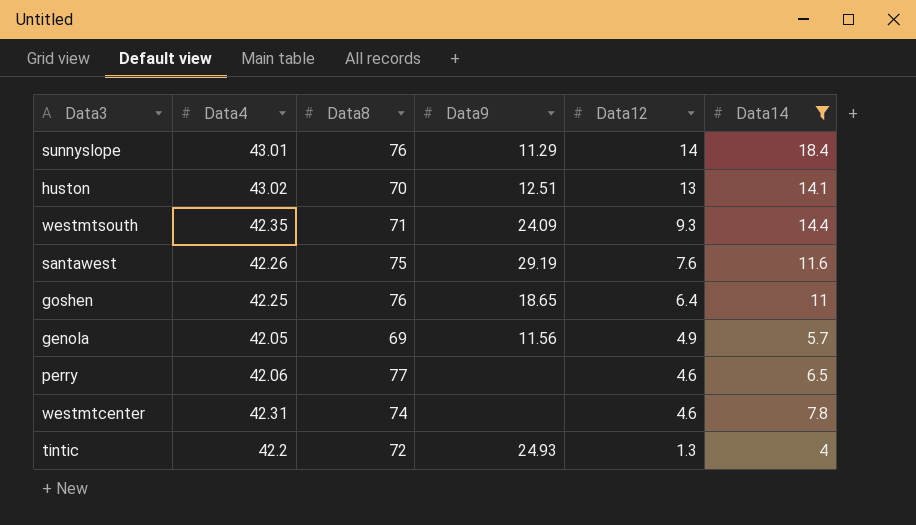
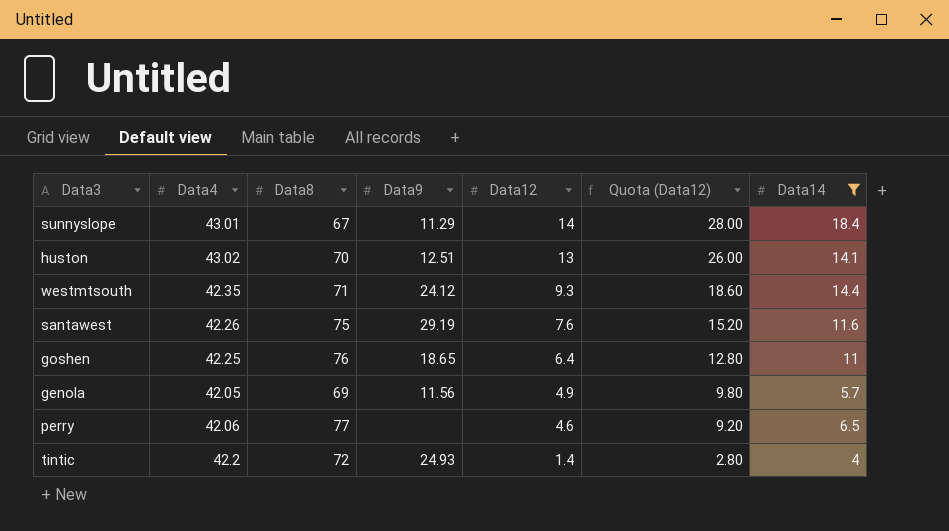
column Quota (Data12) | formula: none -> [Data12] * 2
row westmtcenter: 42.31 | 74 | none | 4.6 | 7.8 -> none
sunnyslope | Data8: 76 -> 67
westmtsouth | Data9: 24.09 -> 24.12
tintic | Data12: 1.3 -> 1.4

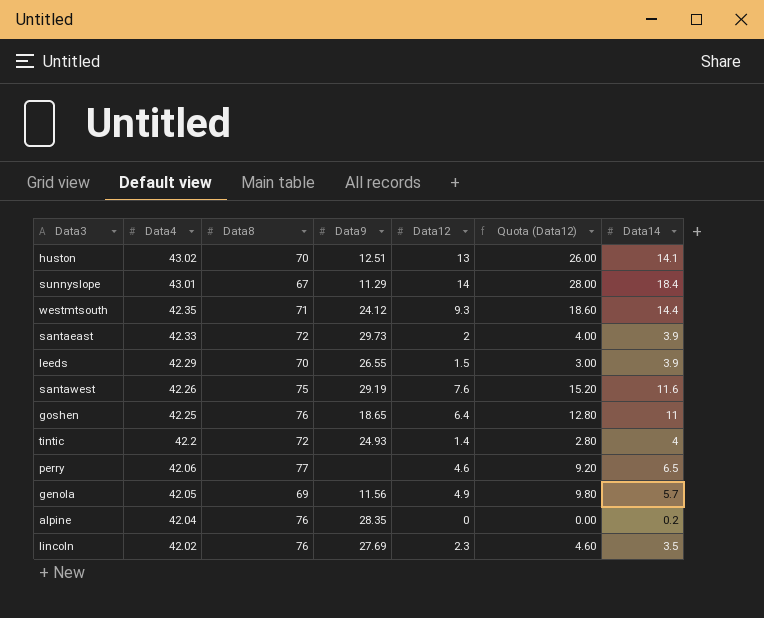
filter: Data14 >= 4 -> none
row order: Data12 descending -> Data4 descending

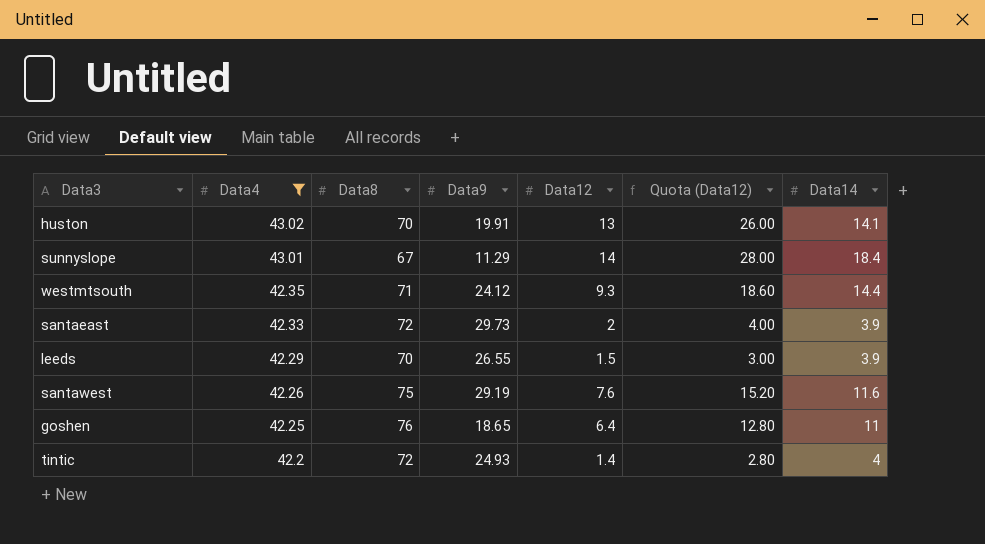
filter: none -> Data4 >= 42.2
huston | Data9: 12.51 -> 19.91

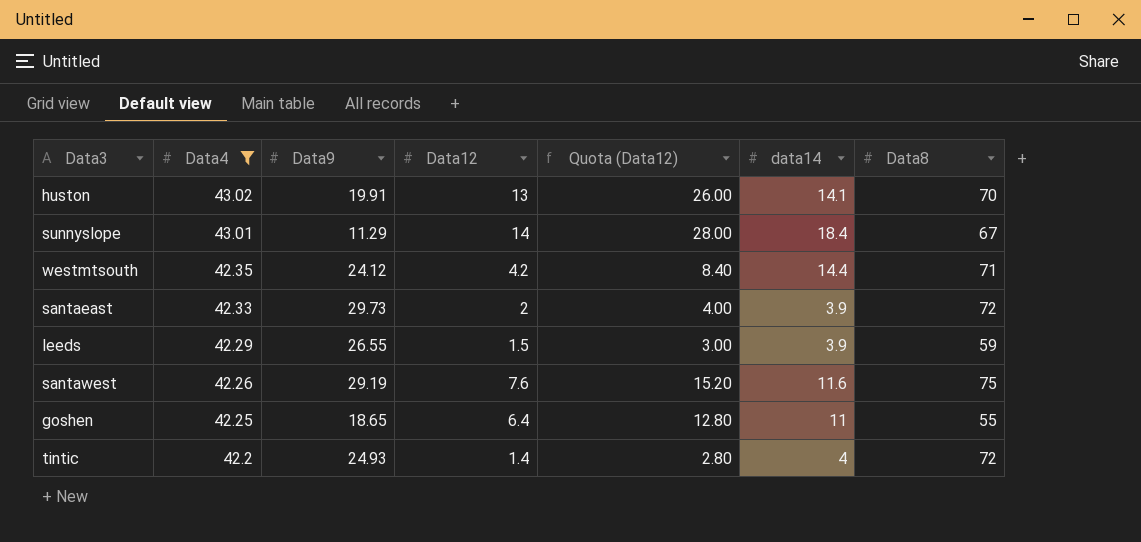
column name: Data14 -> data14
column Data8 | position: 3 -> 7
westmtsouth | Data12: 9.3 -> 4.2
westmtsouth | Quota (Data12): 18.60 -> 8.40
leeds | Data8: 70 -> 59
goshen | Data8: 76 -> 55

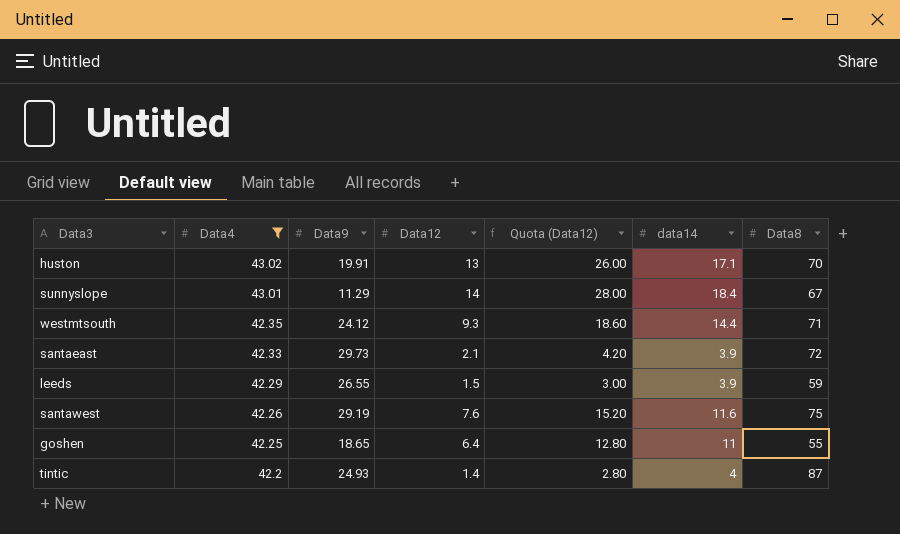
huston | data14: 14.1 -> 17.1
westmtsouth | Data12: 4.2 -> 9.3
westmtsouth | Quota (Data12): 8.40 -> 18.60
santaeast | Data12: 2 -> 2.1
santaeast | Quota (Data12): 4.00 -> 4.20
tintic | Data8: 72 -> 87

